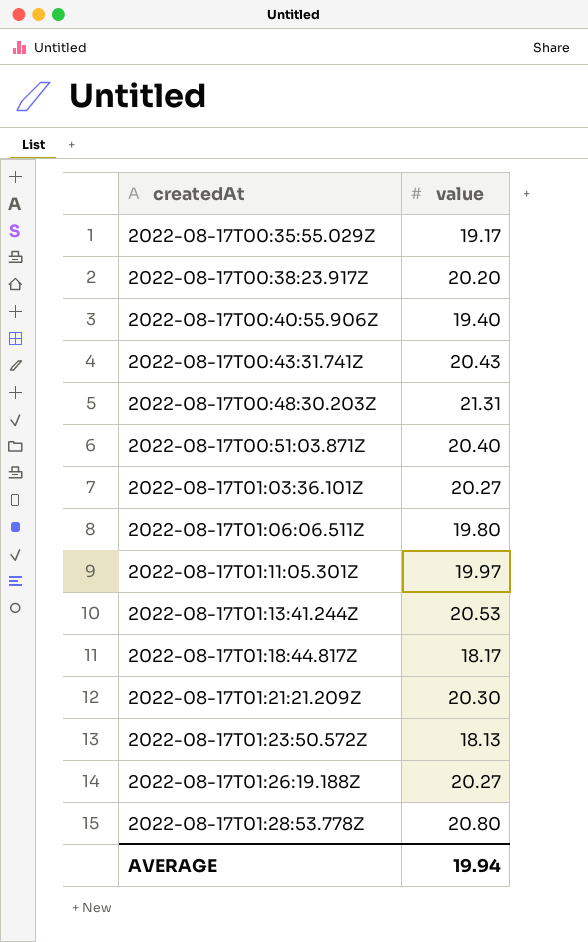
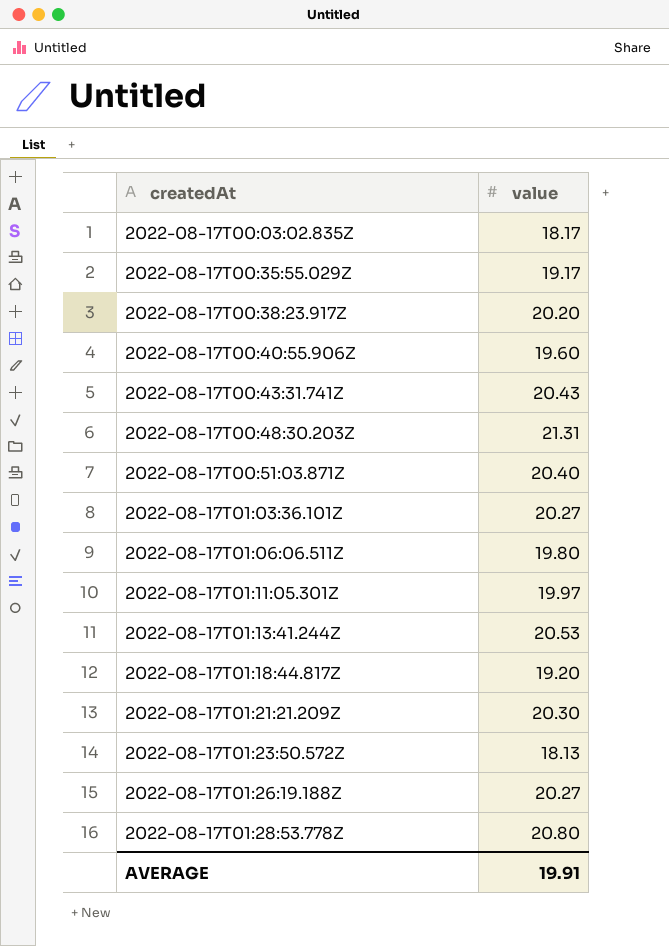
row 2022-08-17T00:03:02.835Z: none -> 18.17
2022-08-17T00:40:55.906Z | value: 19.40 -> 19.60
2022-08-17T01:18:44.817Z | value: 18.17 -> 19.20
AVERAGE | value: 19.94 -> 19.91

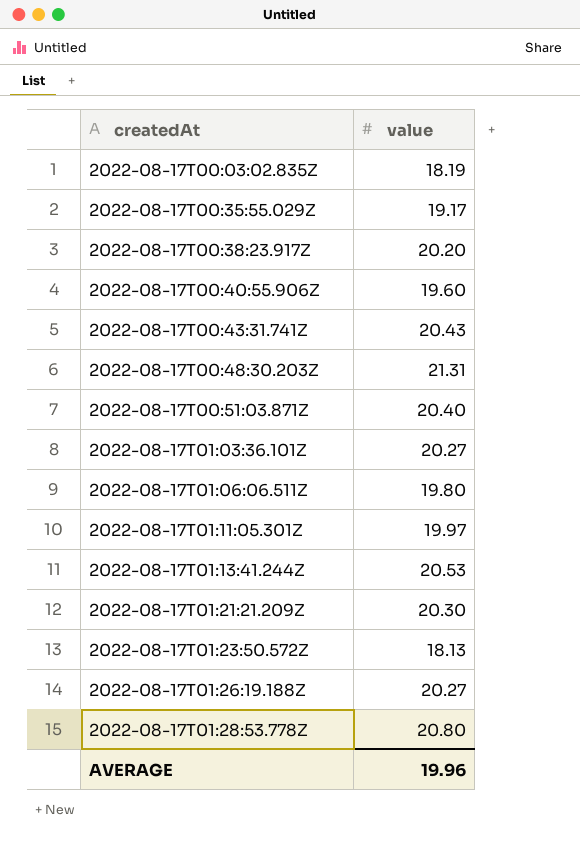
row 2022-08-17T01:18:44.817Z: 19.20 -> none
2022-08-17T00:03:02.835Z | value: 18.17 -> 18.19
AVERAGE | value: 19.91 -> 19.96

